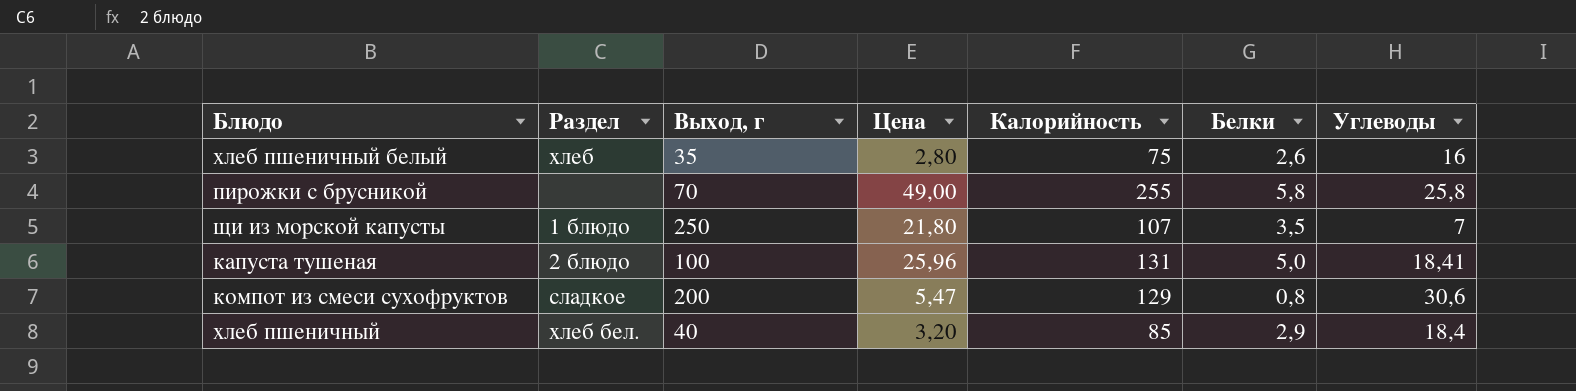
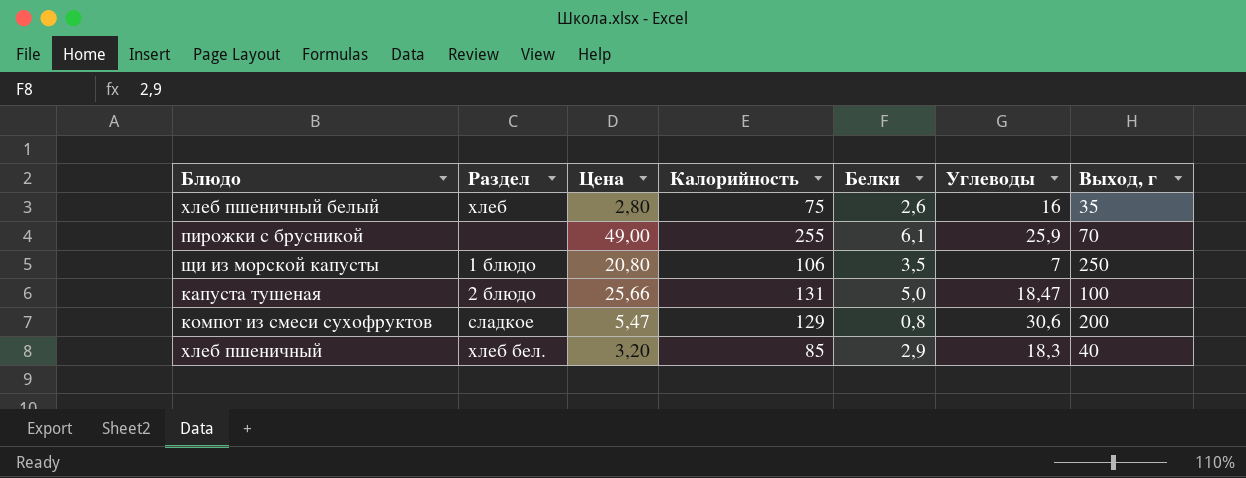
column Выход, г | position: 3 -> 7
пирожки с брусникой | Белки: 5,8 -> 6,1
пирожки с брусникой | Углеводы: 25,8 -> 25,9
щи из морской капусты | Цена: 21,80 -> 20,80
щи из морской капусты | Калорийность: 107 -> 106
капуста тушеная | Цена: 25,96 -> 25,66
капуста тушеная | Углеводы: 18,41 -> 18,47
хлеб пшеничный | Углеводы: 18,4 -> 18,3

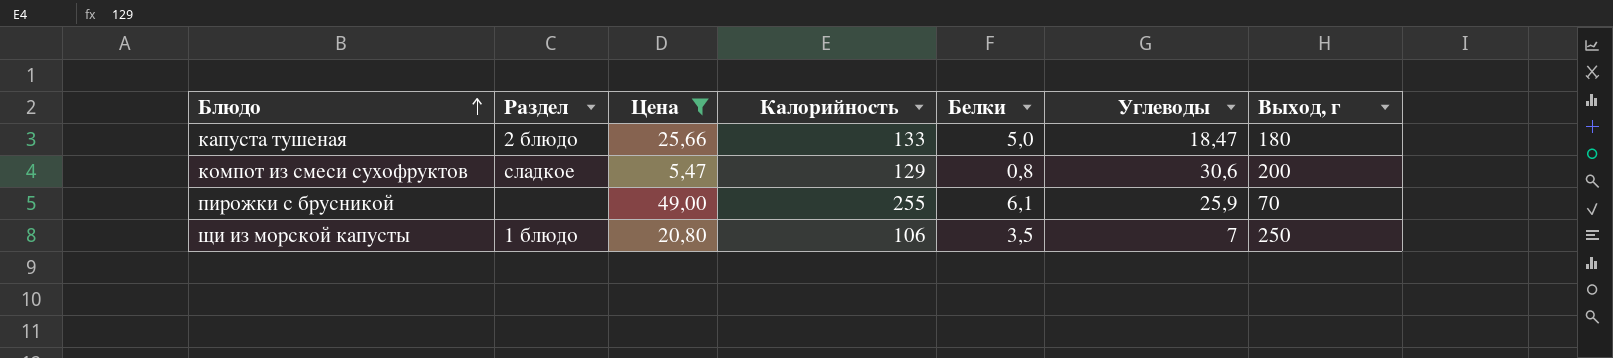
filter: none -> Цена >= 5,47
row order: none -> Блюдо ascending
капуста тушеная | Калорийность: 131 -> 133
капуста тушеная | Выход, г: 100 -> 180

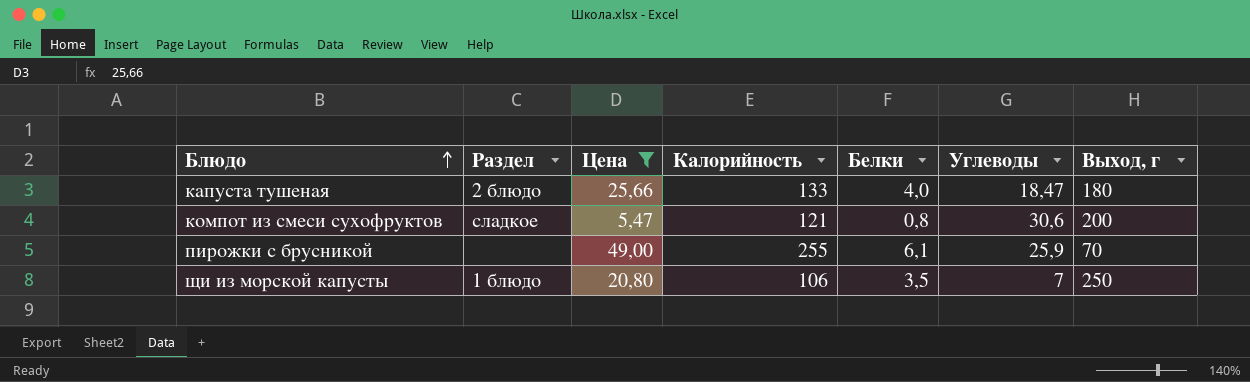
капуста тушеная | Белки: 5,0 -> 4,0
компот из смеси сухофруктов | Калорийность: 129 -> 121

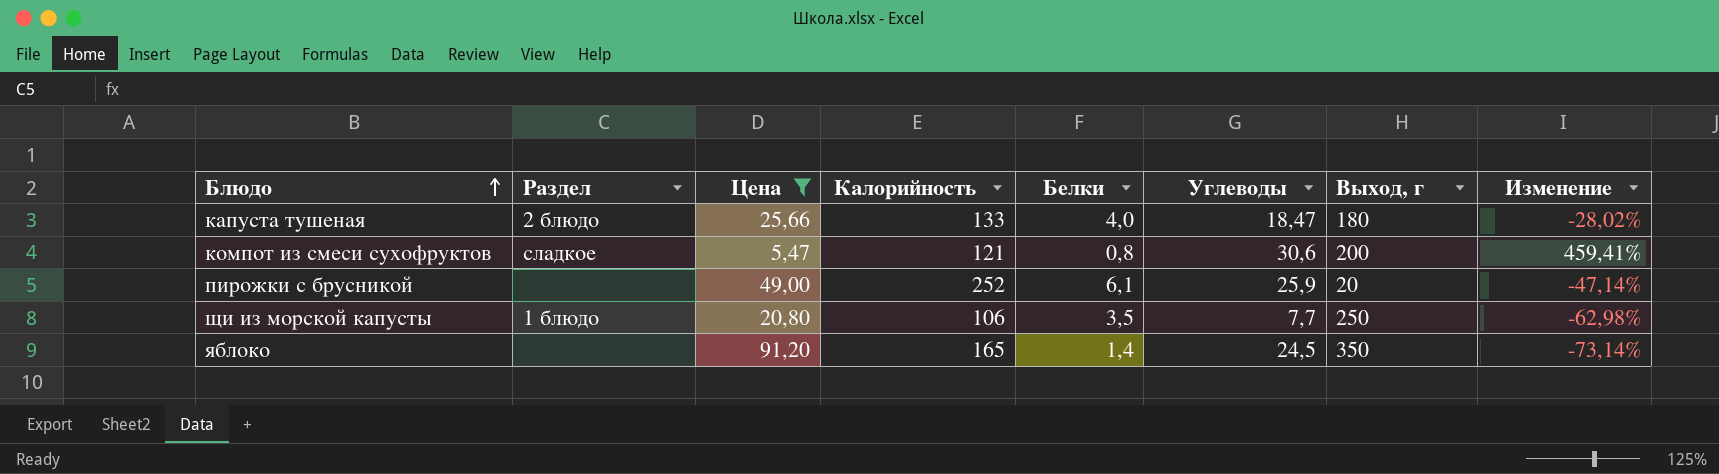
column Изменение | formula: none -> ([Углеводы] - [Цена]) / [Цена]
пирожки с брусникой | Калорийность: 255 -> 252
пирожки с брусникой | Выход, г: 70 -> 20
щи из морской капусты | Углеводы: 7 -> 7,7
row яблоко: none -> none | 91,20 | 165 | 1,4 | 24,5 | 350 | -73,14%

